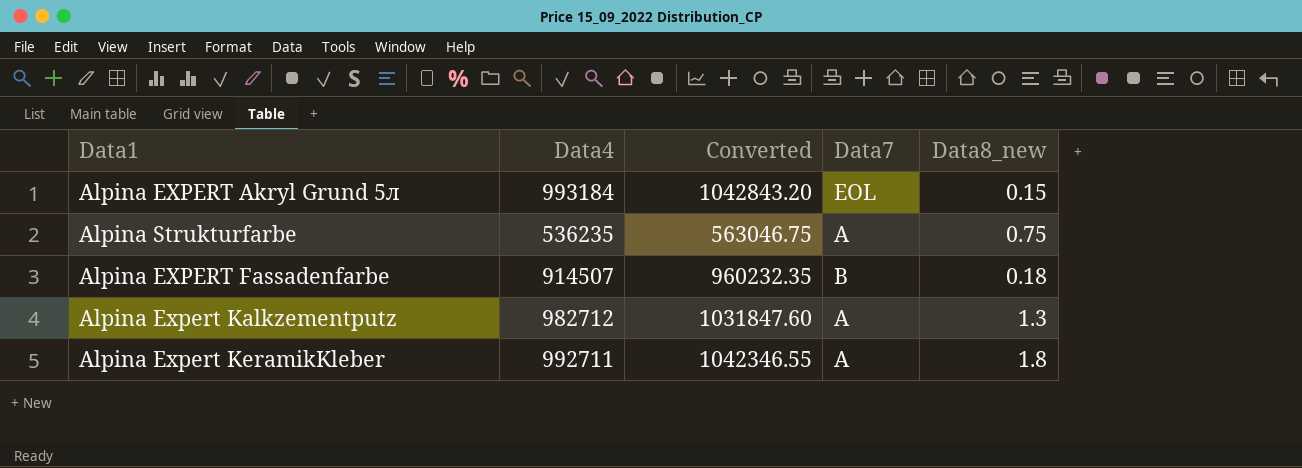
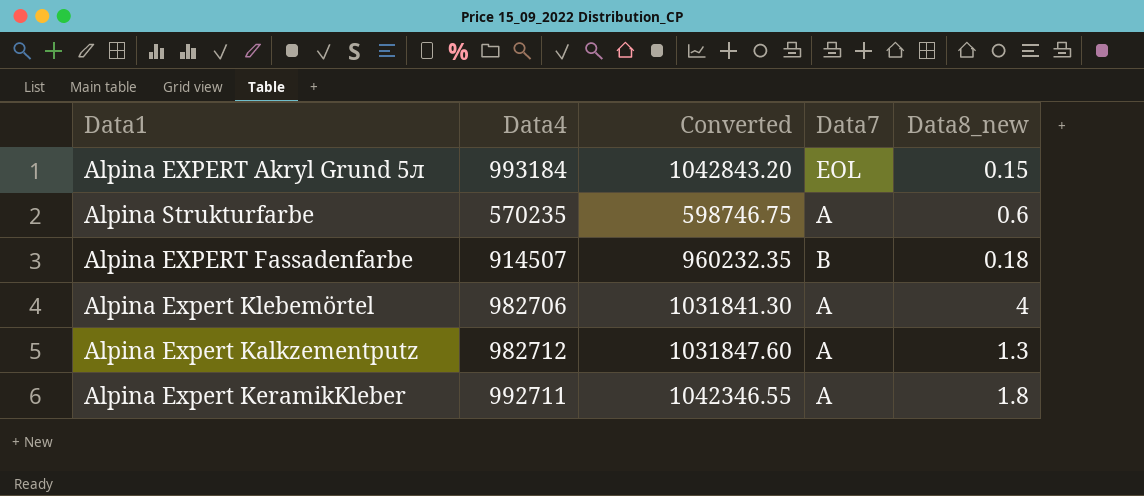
Alpina Strukturfarbe | Data4: 536235 -> 570235
Alpina Strukturfarbe | Converted: 563046.75 -> 598746.75
Alpina Strukturfarbe | Data8_new: 0.75 -> 0.6
row Alpina Expert Klebemörtel: none -> 982706 | 1031841.30 | A | 4

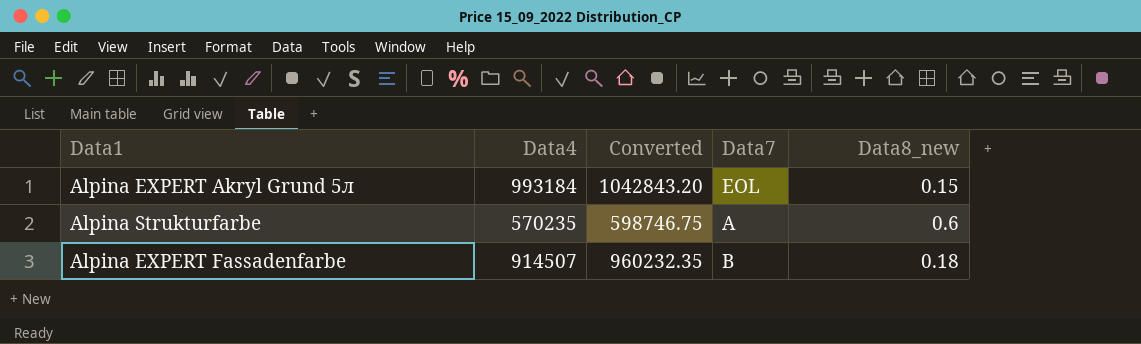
row Alpina Expert Klebemörtel: 982706 | 1031841.30 | A | 4 -> none
row Alpina Expert Kalkzementputz: 982712 | 1031847.60 | A | 1.3 -> none
row Alpina Expert KeramikKleber: 992711 | 1042346.55 | A | 1.8 -> none

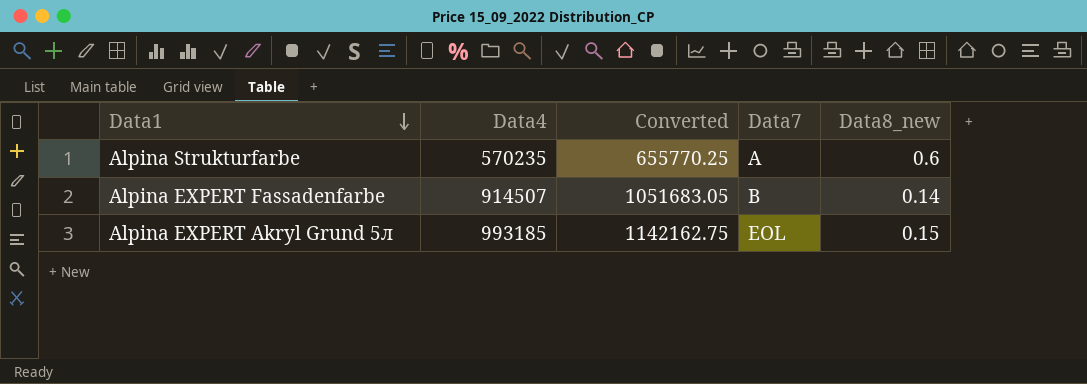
row order: none -> Data1 descending
column Converted | formula: [Data4] * 1.05 -> [Data4] * 1.15
Alpina EXPERT Fassadenfarbe | Data8_new: 0.18 -> 0.14
Alpina EXPERT Akryl Grund 5л | Data4: 993184 -> 993185

